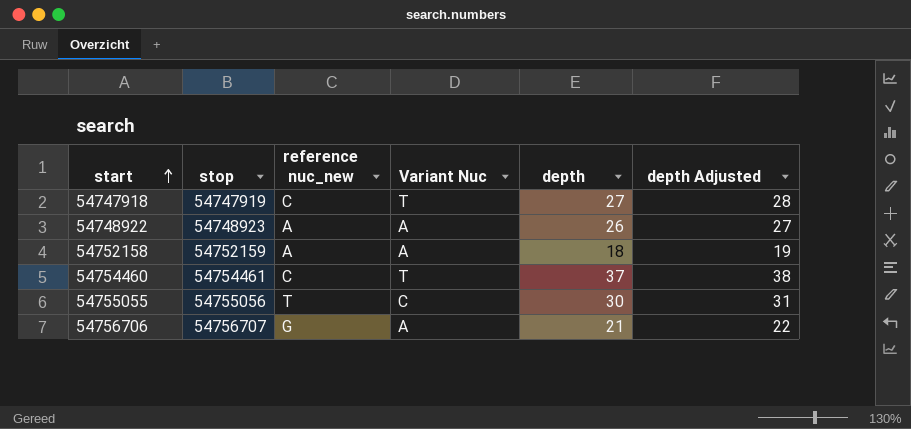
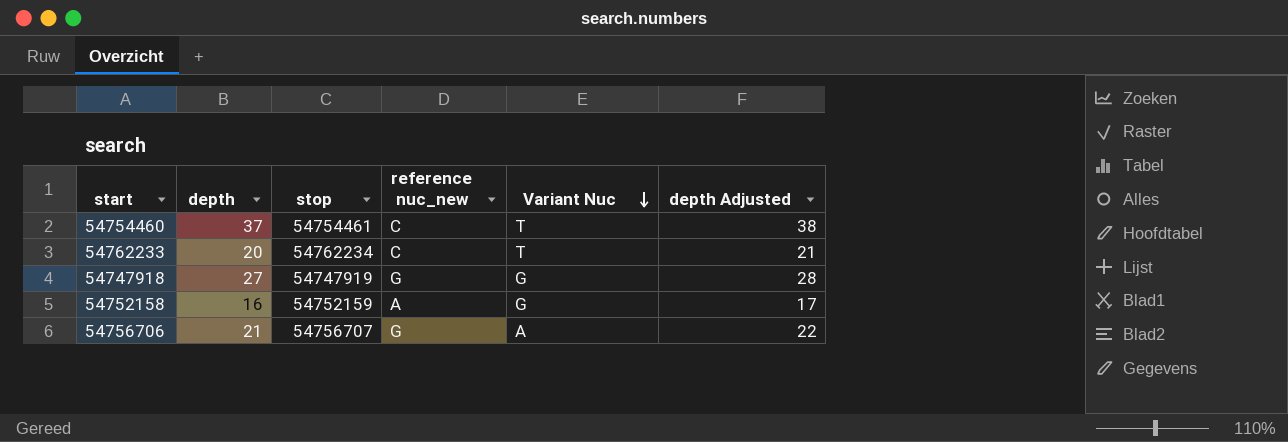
row order: start ascending -> Variant Nuc descending
column depth | position: 5 -> 2
row 54748922: 54748923 | A | A | 26 | 27 -> none
row 54755055: 54755056 | T | C | 30 | 31 -> none
row 54762233: none -> 20 | 54762234 | C | T | 21
54747918 | reference nuc_new: C -> G
54747918 | Variant Nuc: T -> G
54752158 | depth: 18 -> 16
54752158 | Variant Nuc: A -> G
54752158 | depth Adjusted: 19 -> 17

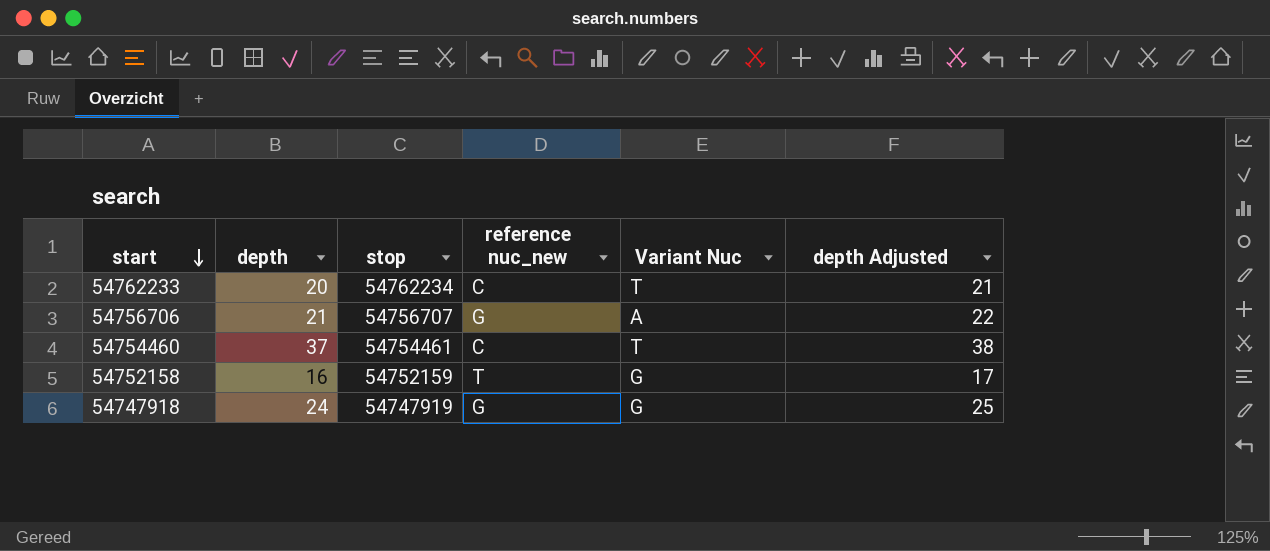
row order: Variant Nuc descending -> start descending
54752158 | reference nuc_new: A -> T
54747918 | depth: 27 -> 24
54747918 | depth Adjusted: 28 -> 25

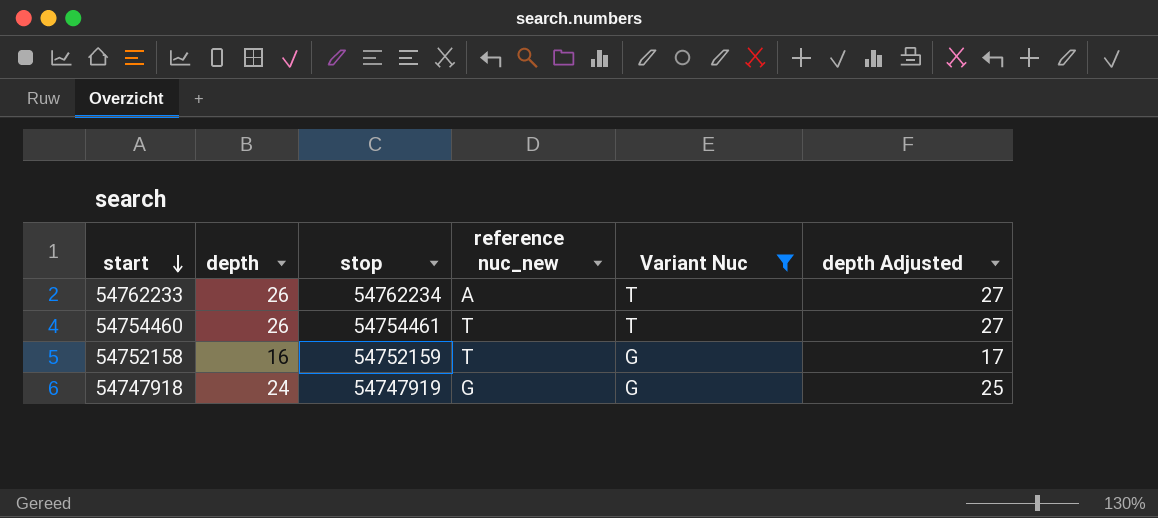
filter: none -> Variant Nuc != A
54762233 | depth: 20 -> 26
54762233 | reference nuc_new: C -> A
54762233 | depth Adjusted: 21 -> 27
54754460 | depth: 37 -> 26
54754460 | reference nuc_new: C -> T
54754460 | depth Adjusted: 38 -> 27

